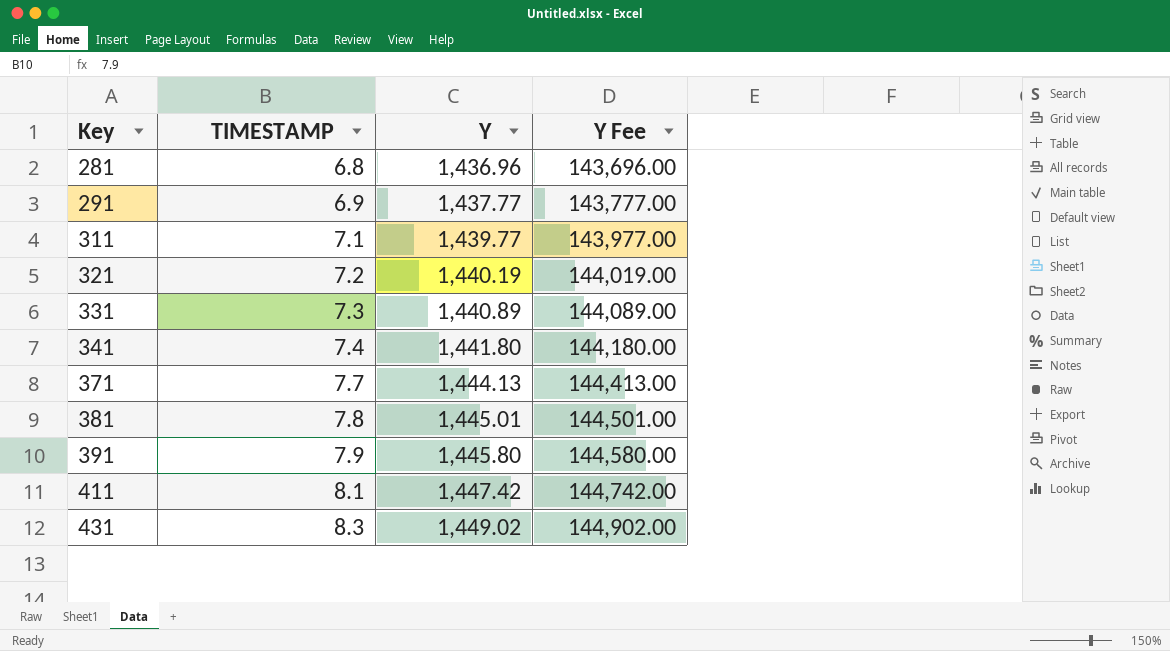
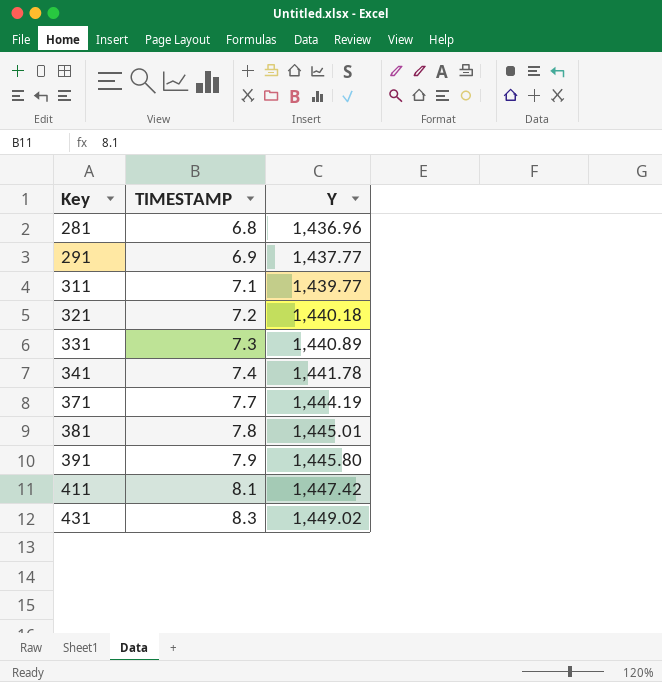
column Y Fee | formula: [Y] * 100 -> none
321 | Y: 1,440.19 -> 1,440.18
341 | Y: 1,441.80 -> 1,441.78
371 | Y: 1,444.13 -> 1,444.19

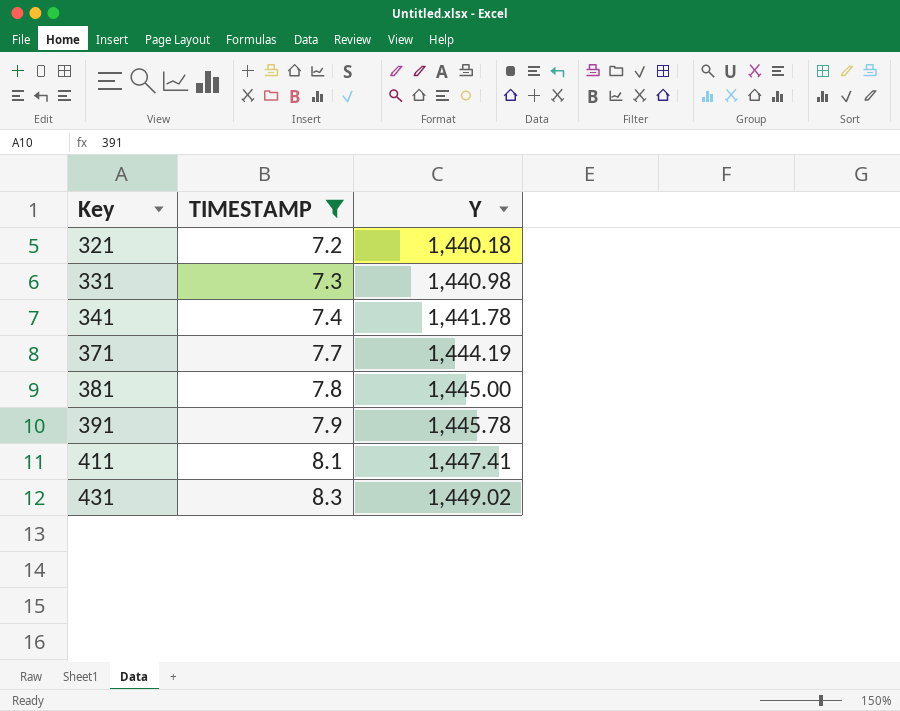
filter: none -> TIMESTAMP >= 7.2
331 | Y: 1,440.89 -> 1,440.98
381 | Y: 1,445.01 -> 1,445.00
391 | Y: 1,445.80 -> 1,445.78
411 | Y: 1,447.42 -> 1,447.41

